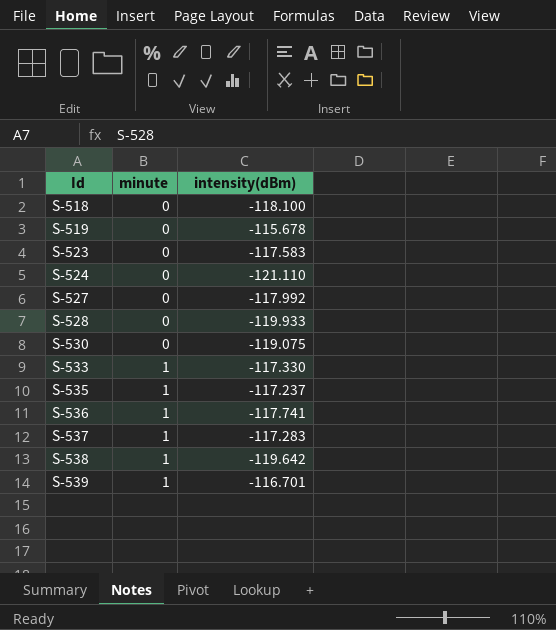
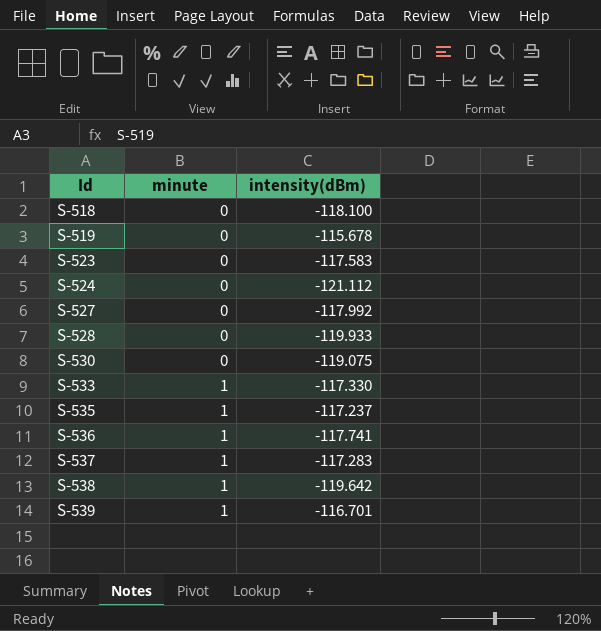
S-524 | intensity(dBm): -121.110 -> -121.112

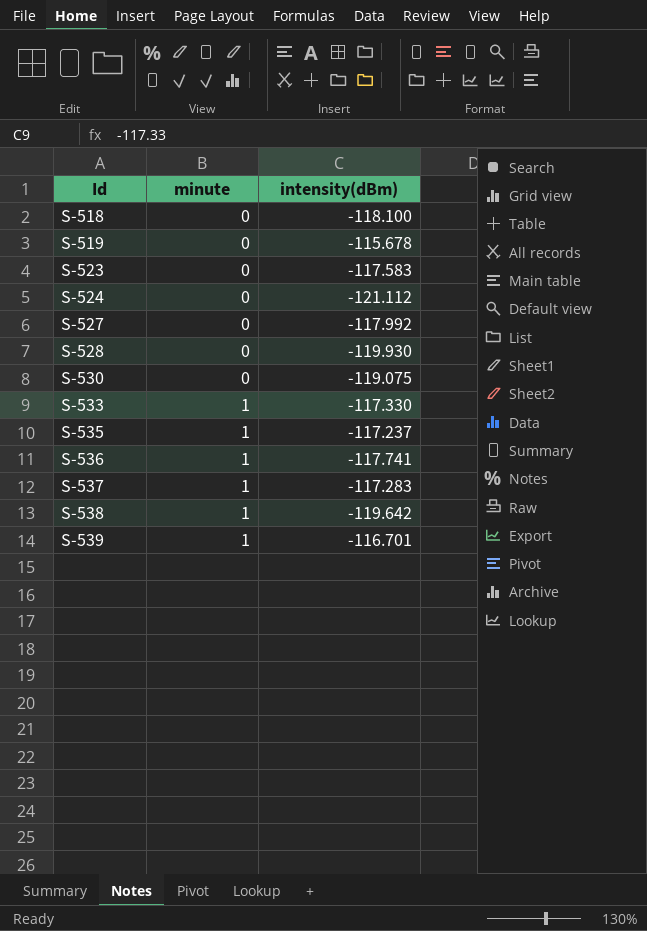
S-528 | intensity(dBm): -119.933 -> -119.930

